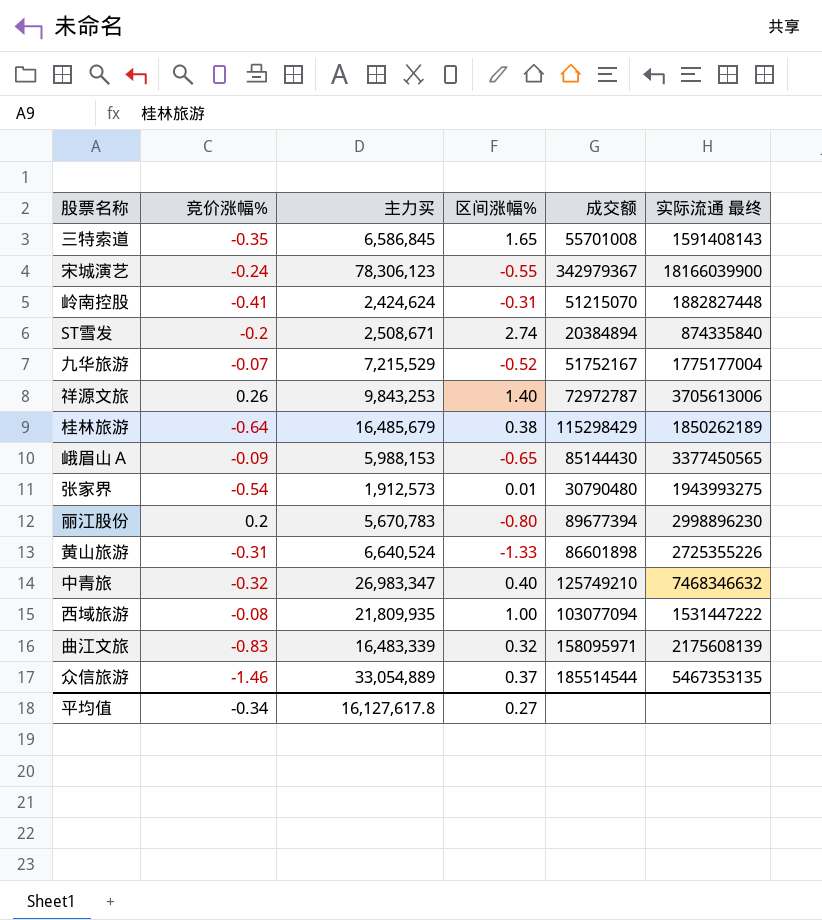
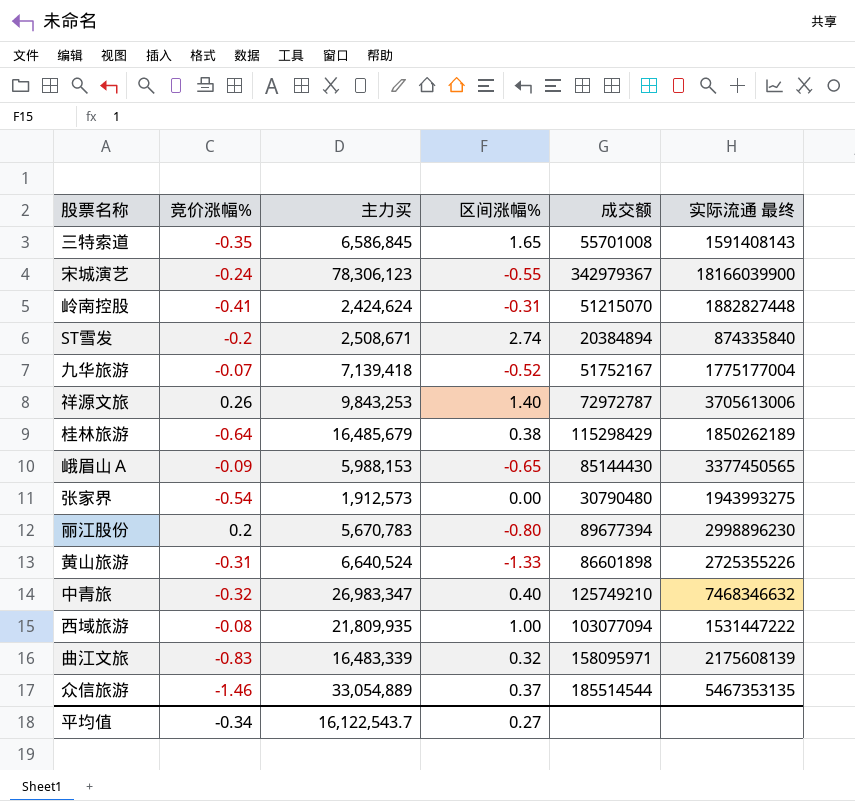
九华旅游 | 主力买: 7,215,529 -> 7,139,418
张家界 | 区间涨幅%: 0.01 -> 0.00
平均值 | 主力买: 16,127,617.8 -> 16,122,543.7

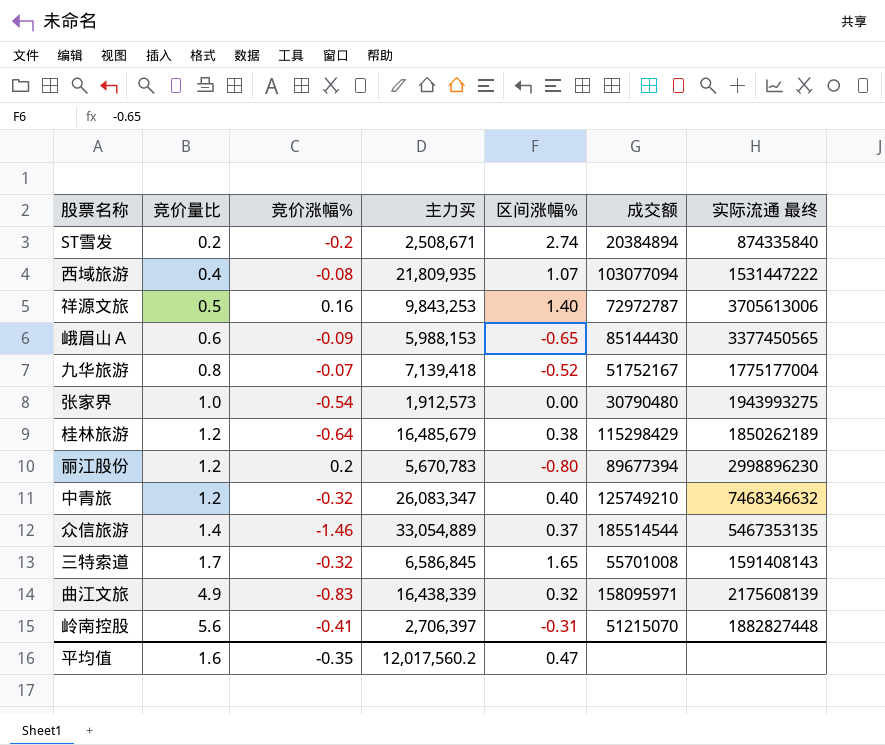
row order: none -> 竞价量比 ascending
column 竞价量比 | position: none -> 2
row 宋城演艺: -0.24 | 78,306,123 | -0.55 | 342979367 | 18166039900 -> none
row 黄山旅游: -0.31 | 6,640,524 | -1.33 | 86601898 | 2725355226 -> none
西域旅游 | 区间涨幅%: 1.00 -> 1.07
祥源文旅 | 竞价涨幅%: 0.26 -> 0.16
中青旅 | 主力买: 26,983,347 -> 26,083,347
三特索道 | 竞价涨幅%: -0.35 -> -0.32
曲江文旅 | 主力买: 16,483,339 -> 16,438,339
岭南控股 | 主力买: 2,424,624 -> 2,706,397
平均值 | 竞价涨幅%: -0.34 -> -0.35
平均值 | 主力买: 16,122,543.7 -> 12,017,560.2
平均值 | 区间涨幅%: 0.27 -> 0.47

